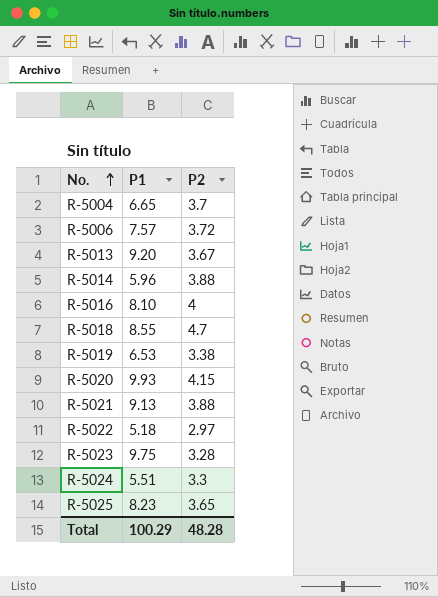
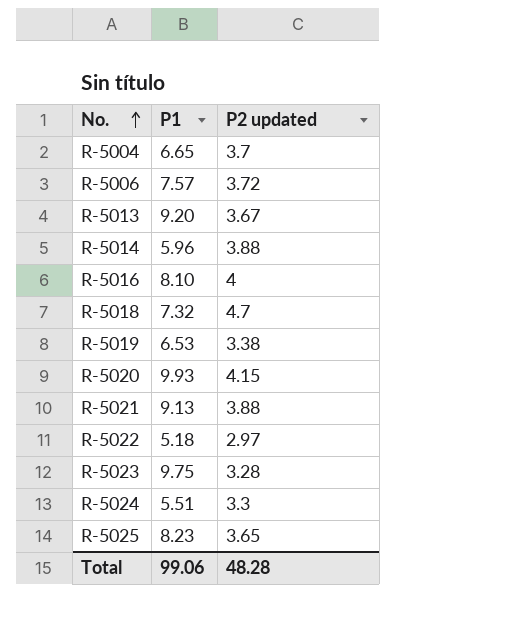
column name: P2 -> P2 updated
R-5018 | P1: 8.55 -> 7.32
Total | P1: 100.29 -> 99.06

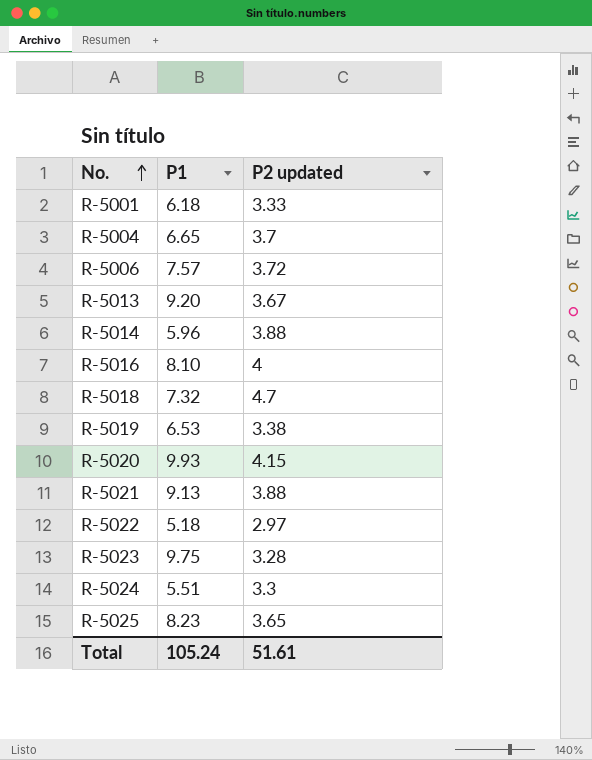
row R-5001: none -> 6.18 | 3.33
Total | P1: 99.06 -> 105.24
Total | P2 updated: 48.28 -> 51.61

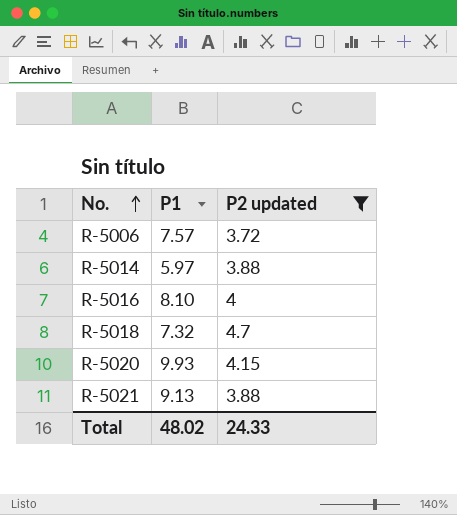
filter: none -> P2 updated >= 3.72
R-5014 | P1: 5.96 -> 5.97
Total | P1: 105.24 -> 48.02
Total | P2 updated: 51.61 -> 24.33

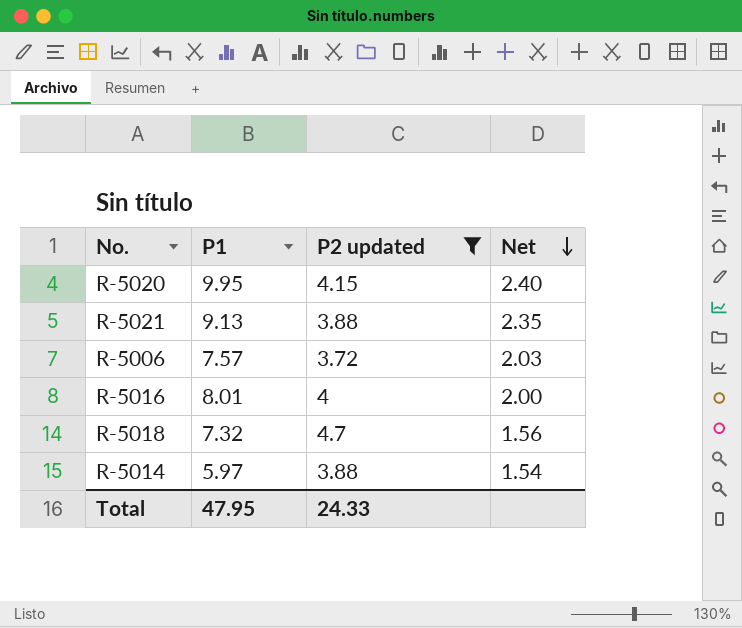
row order: No. ascending -> Net descending
column Net | formula: none -> [P1] / [P2 updated]
R-5020 | P1: 9.93 -> 9.95
R-5016 | P1: 8.10 -> 8.01
Total | P1: 48.02 -> 47.95

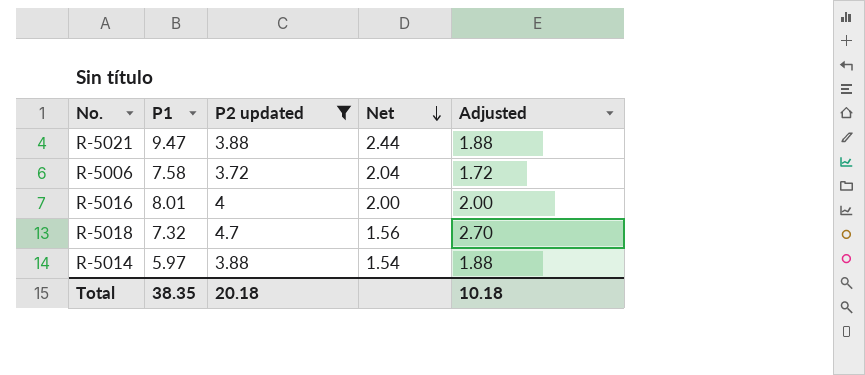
column Adjusted | formula: none -> [P2 updated] - 2
row R-5020: 9.95 | 4.15 | 2.40 -> none
R-5021 | P1: 9.13 -> 9.47
R-5021 | Net: 2.35 -> 2.44
R-5006 | P1: 7.57 -> 7.58
R-5006 | Net: 2.03 -> 2.04
Total | P1: 47.95 -> 38.35
Total | P2 updated: 24.33 -> 20.18

